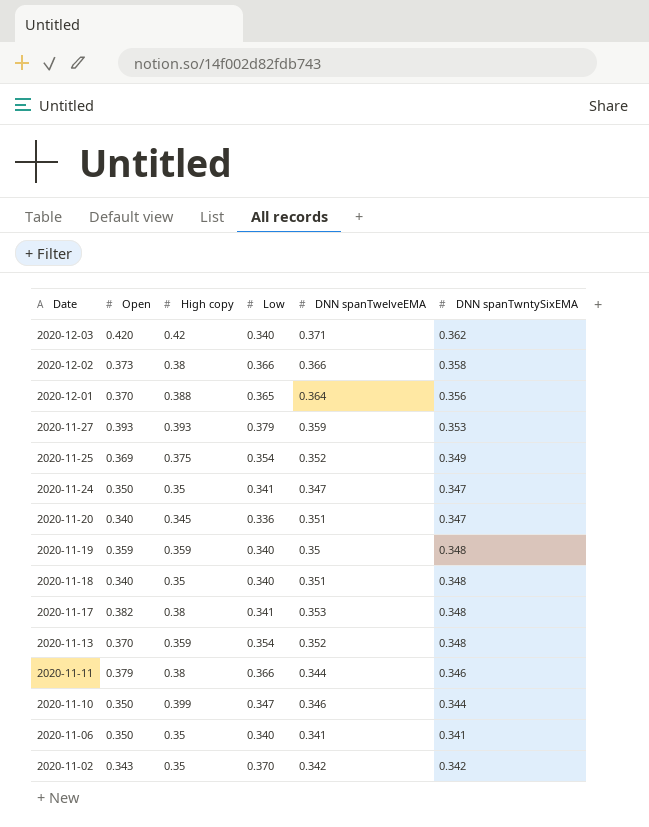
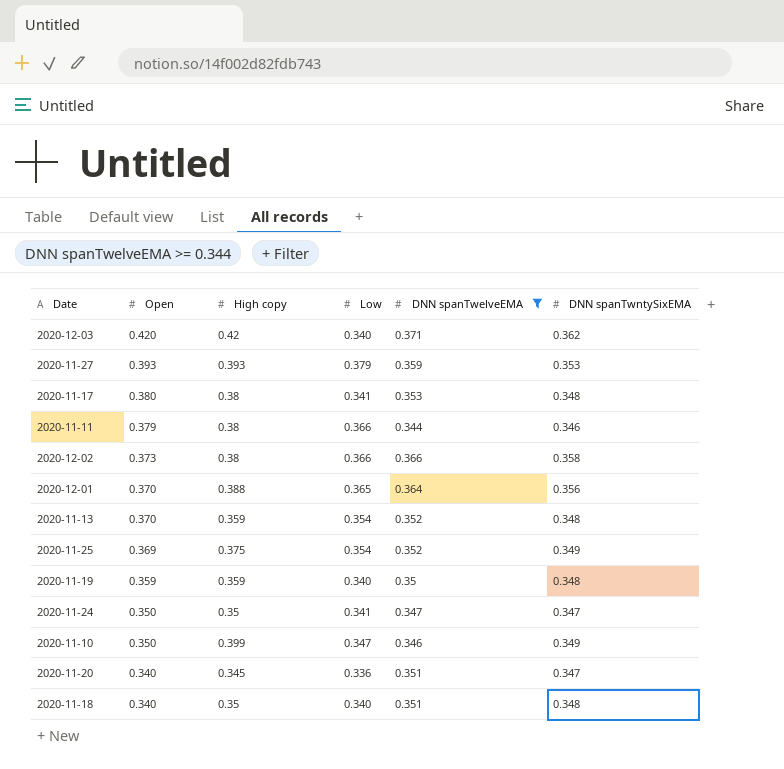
filter: none -> DNN spanTwelveEMA >= 0.344
row order: Date descending -> Open descending
2020-11-17 | Open: 0.382 -> 0.380
2020-11-10 | DNN spanTwntySixEMA: 0.344 -> 0.349

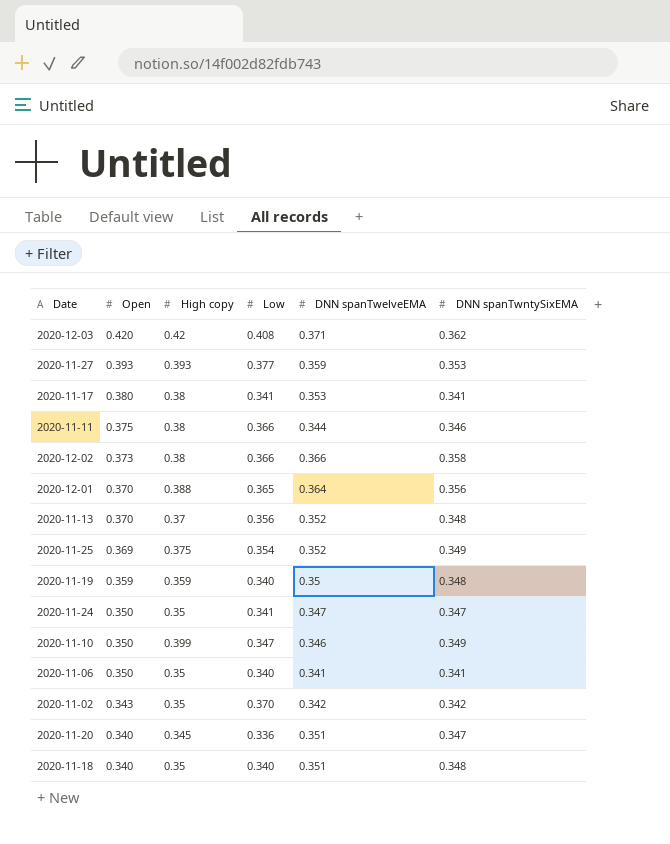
filter: DNN spanTwelveEMA >= 0.344 -> none
2020-12-03 | Low: 0.340 -> 0.408
2020-11-27 | Low: 0.379 -> 0.377
2020-11-17 | DNN spanTwntySixEMA: 0.348 -> 0.341
2020-11-11 | Open: 0.379 -> 0.375
2020-11-13 | High copy: 0.359 -> 0.37
2020-11-13 | Low: 0.354 -> 0.356

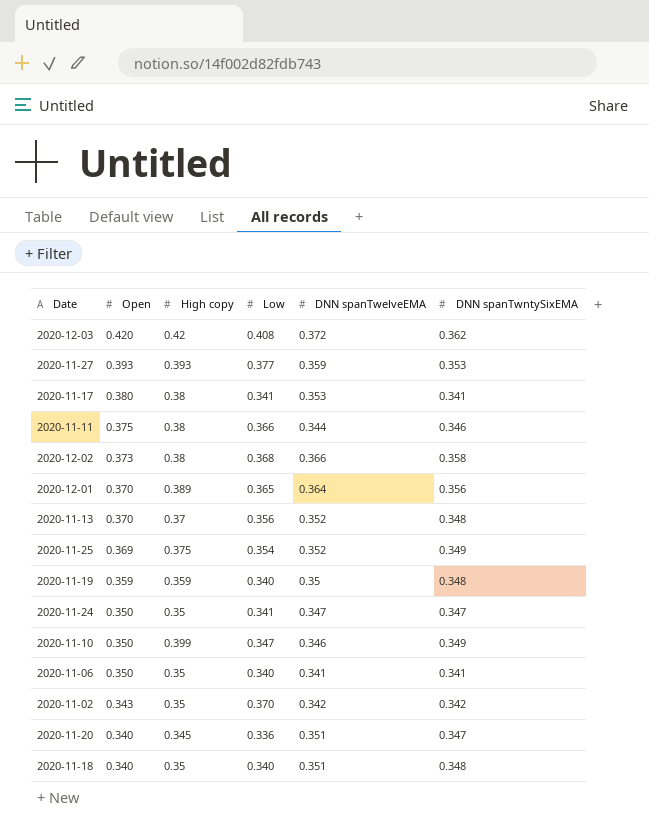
2020-12-03 | DNN spanTwelveEMA: 0.371 -> 0.372
2020-12-02 | Low: 0.366 -> 0.368
2020-12-01 | High copy: 0.388 -> 0.389

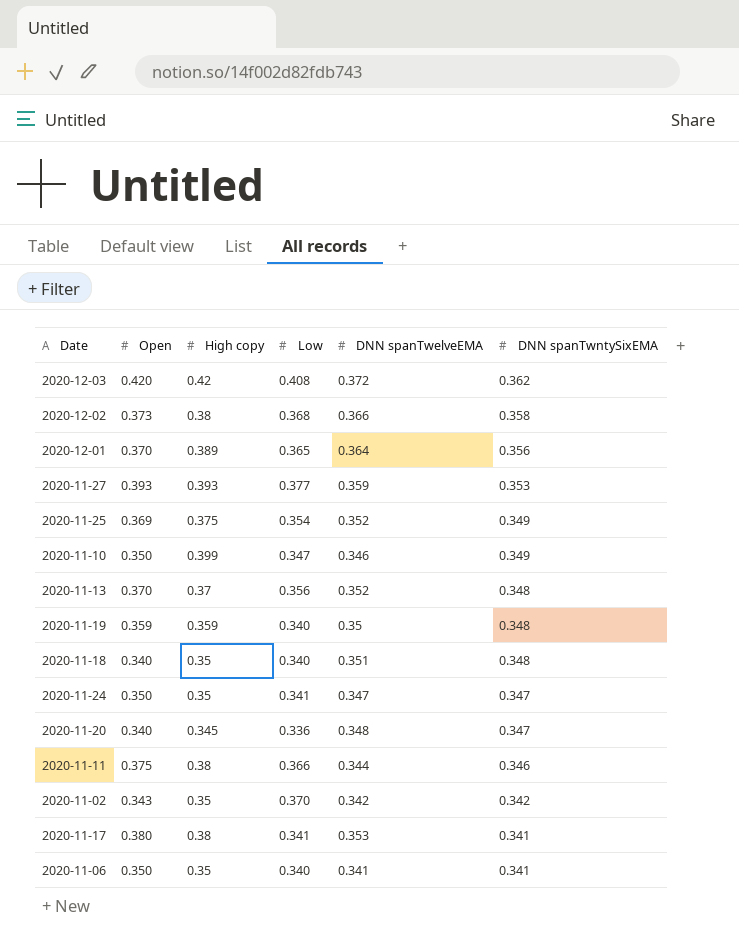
row order: Open descending -> DNN spanTwntySixEMA descending
2020-11-20 | DNN spanTwelveEMA: 0.351 -> 0.348

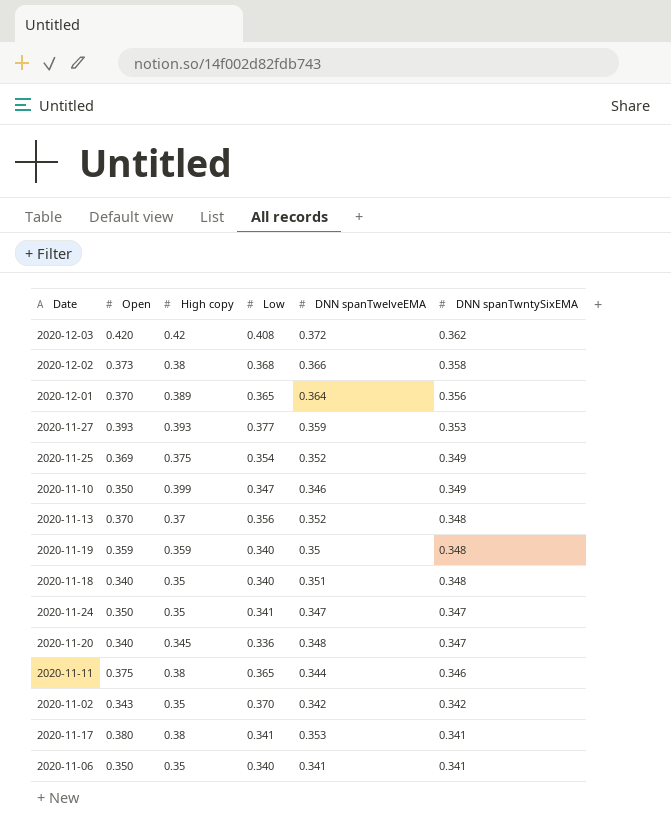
2020-11-11 | Low: 0.366 -> 0.365

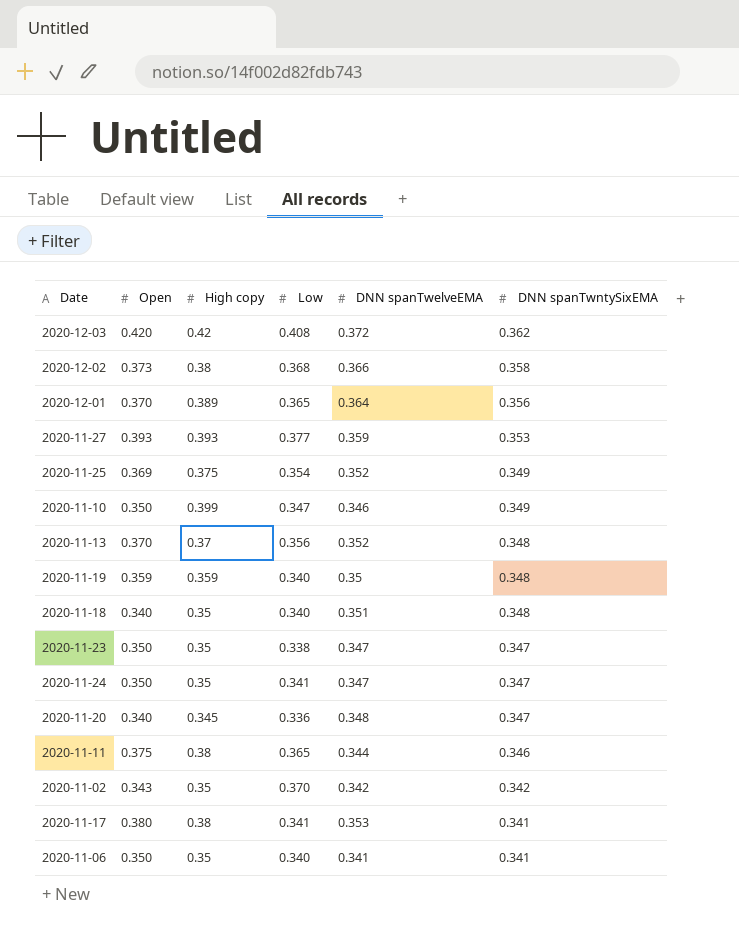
row 2020-11-23: none -> 0.350 | 0.35 | 0.338 | 0.347 | 0.347

